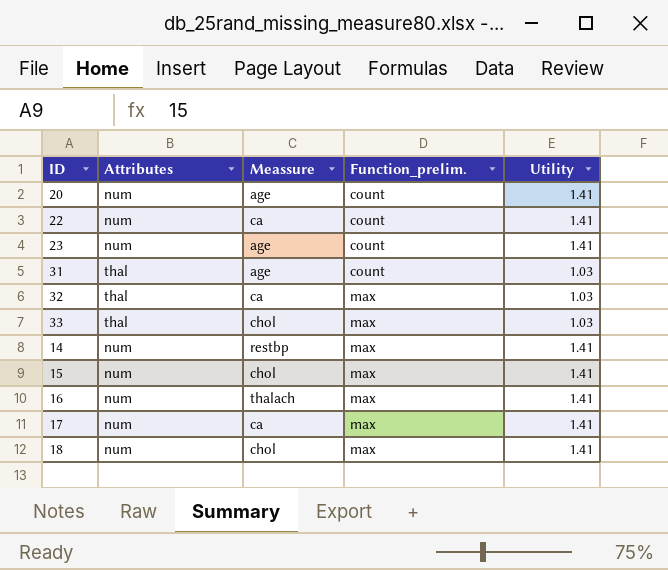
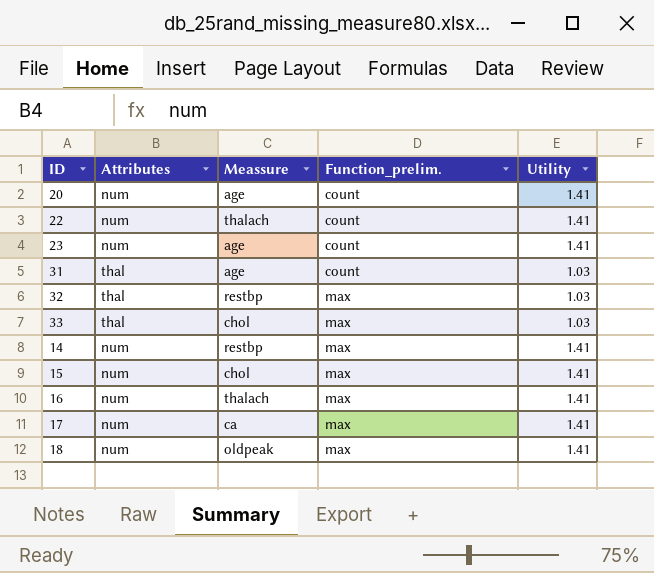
22 | Meassure: ca -> thalach
32 | Meassure: ca -> restbp
18 | Meassure: chol -> oldpeak

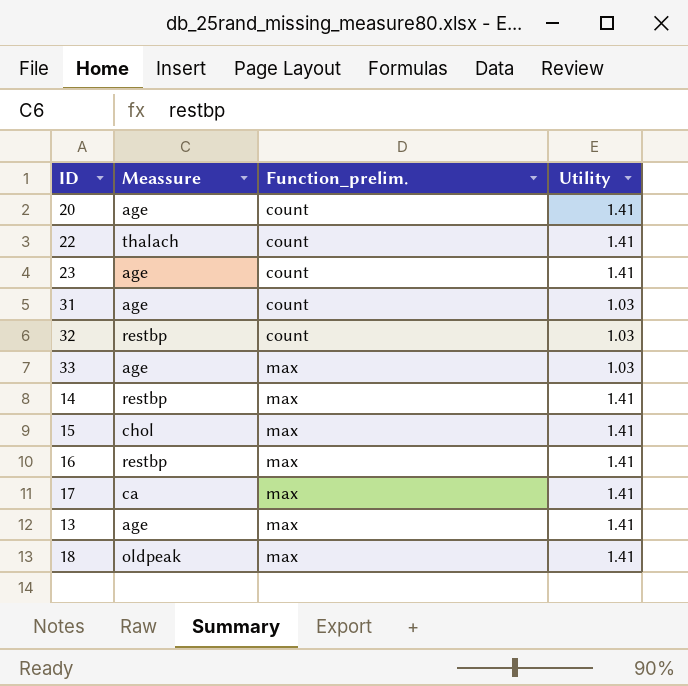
column Attributes | position: 2 -> none
32 | Function_prelim.: max -> count
33 | Meassure: chol -> age
16 | Meassure: thalach -> restbp
row 13: none -> age | max | 1.41

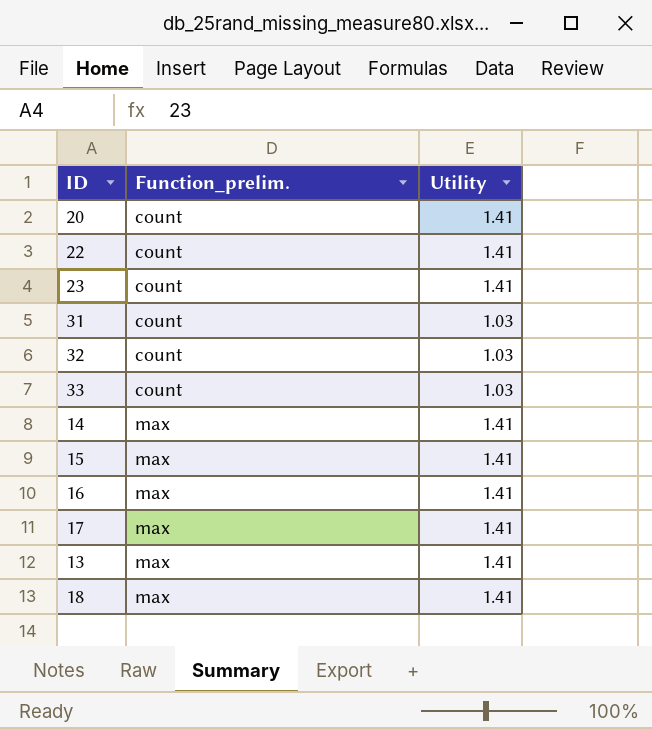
column Meassure | position: 2 -> none
33 | Function_prelim.: max -> count

